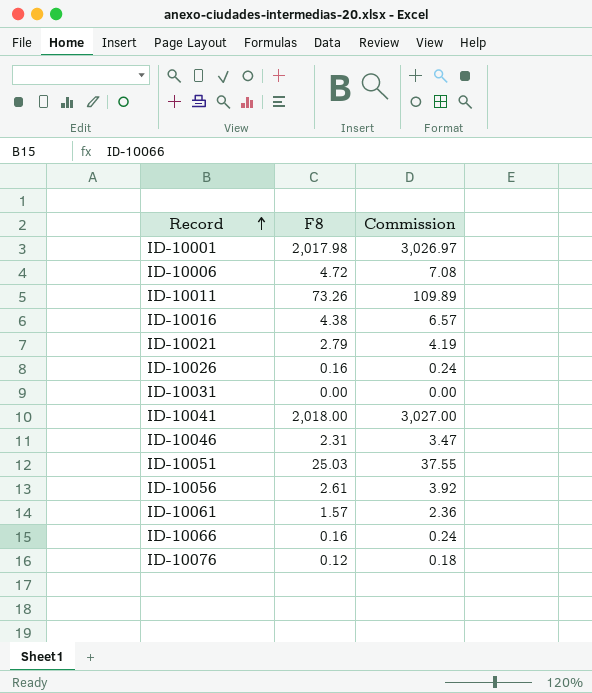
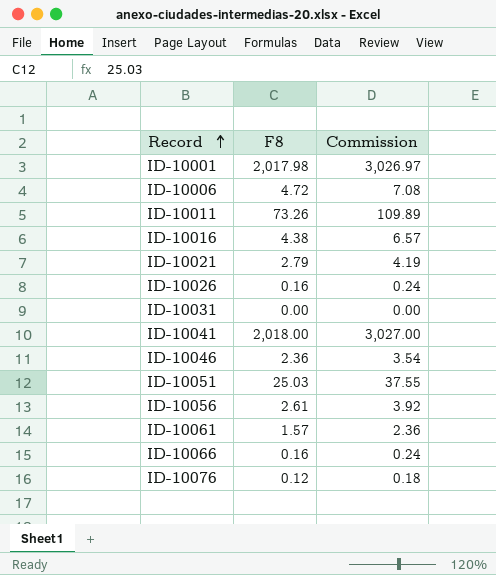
ID-10046 | F8: 2.31 -> 2.36
ID-10046 | Commission: 3.47 -> 3.54

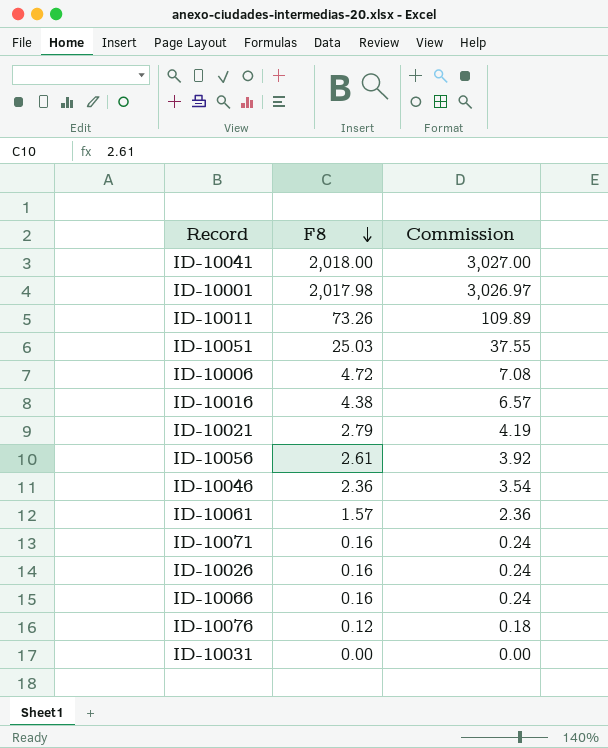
row order: Record ascending -> F8 descending
row ID-10071: none -> 0.16 | 0.24

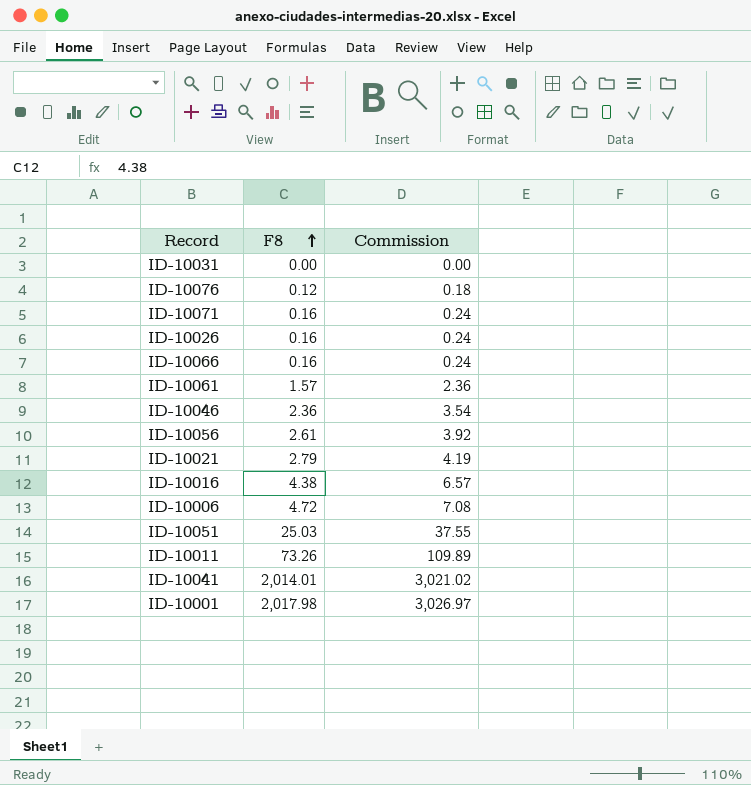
row order: F8 descending -> F8 ascending
ID-10041 | F8: 2,018.00 -> 2,014.01
ID-10041 | Commission: 3,027.00 -> 3,021.02

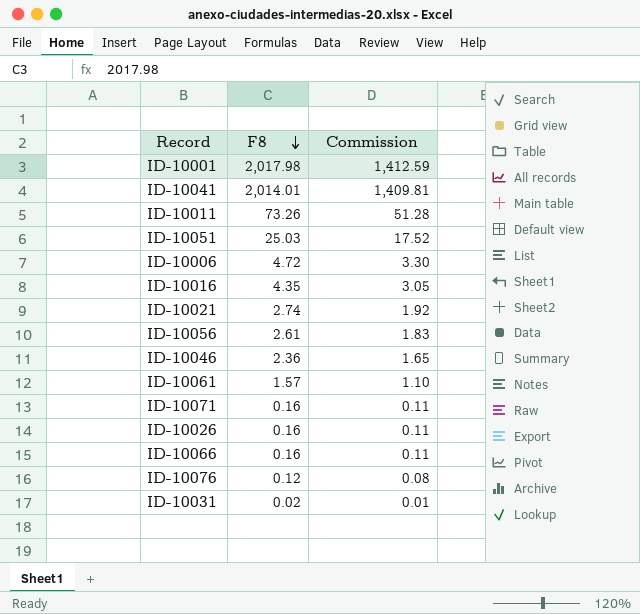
row order: F8 ascending -> F8 descending
column Commission | formula: [F8] * 1.5 -> [F8] * 0.7
ID-10016 | F8: 4.38 -> 4.35
ID-10021 | F8: 2.79 -> 2.74
ID-10031 | F8: 0.00 -> 0.02

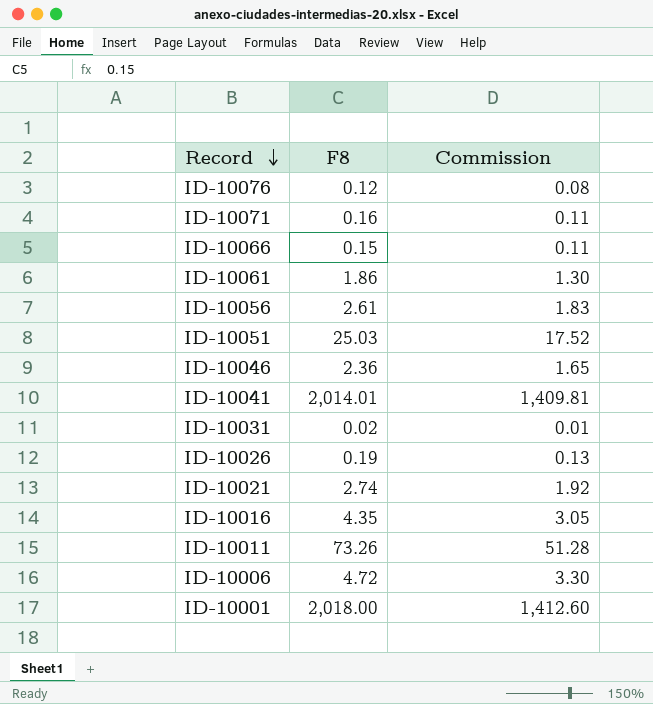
row order: F8 descending -> Record descending
ID-10066 | F8: 0.16 -> 0.15
ID-10061 | F8: 1.57 -> 1.86
ID-10061 | Commission: 1.10 -> 1.30
ID-10026 | F8: 0.16 -> 0.19
ID-10026 | Commission: 0.11 -> 0.13
ID-10001 | F8: 2,017.98 -> 2,018.00
ID-10001 | Commission: 1,412.59 -> 1,412.60

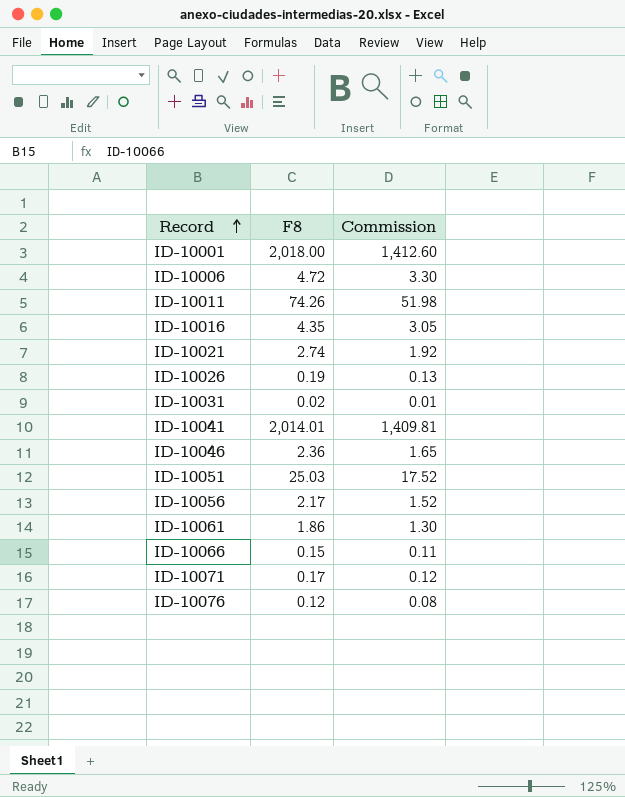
row order: Record descending -> Record ascending
ID-10011 | F8: 73.26 -> 74.26
ID-10011 | Commission: 51.28 -> 51.98
ID-10056 | F8: 2.61 -> 2.17
ID-10056 | Commission: 1.83 -> 1.52
ID-10071 | F8: 0.16 -> 0.17
ID-10071 | Commission: 0.11 -> 0.12

